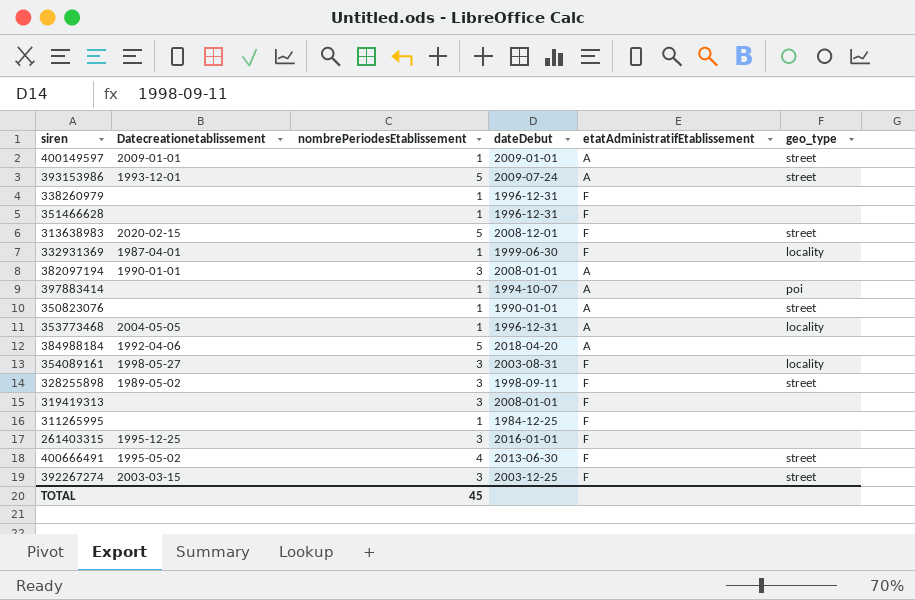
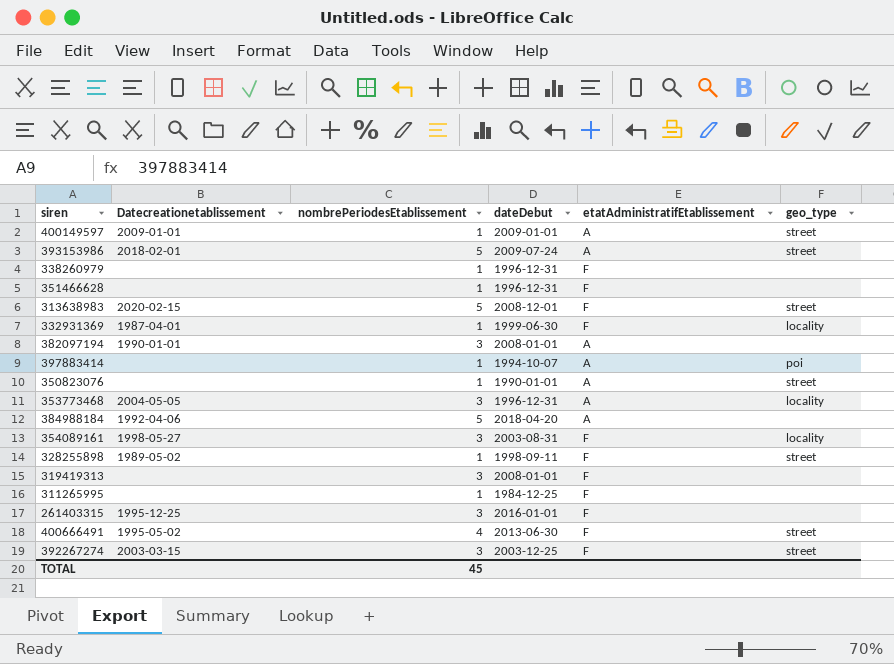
393153986 | Datecreationetablissement: 1993-12-01 -> 2018-02-01
353773468 | nombrePeriodesEtablissement: 1 -> 3
328255898 | nombrePeriodesEtablissement: 3 -> 1

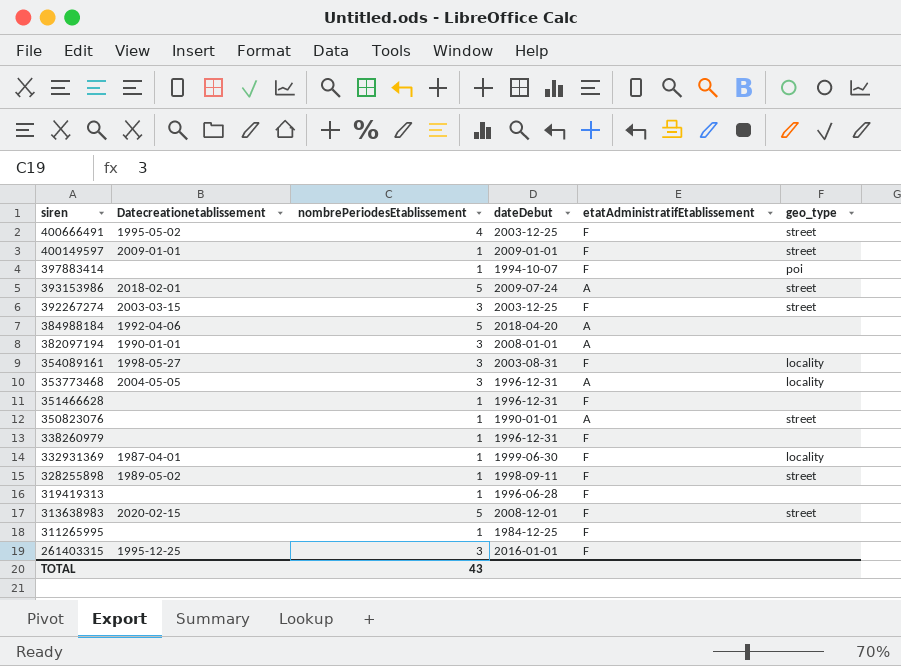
row order: none -> siren descending
400666491 | dateDebut: 2013-06-30 -> 2003-12-25
400149597 | etatAdministratifEtablissement: A -> F
397883414 | etatAdministratifEtablissement: A -> F
319419313 | nombrePeriodesEtablissement: 3 -> 1
319419313 | dateDebut: 2008-01-01 -> 1996-06-28
TOTAL | nombrePeriodesEtablissement: 45 -> 43

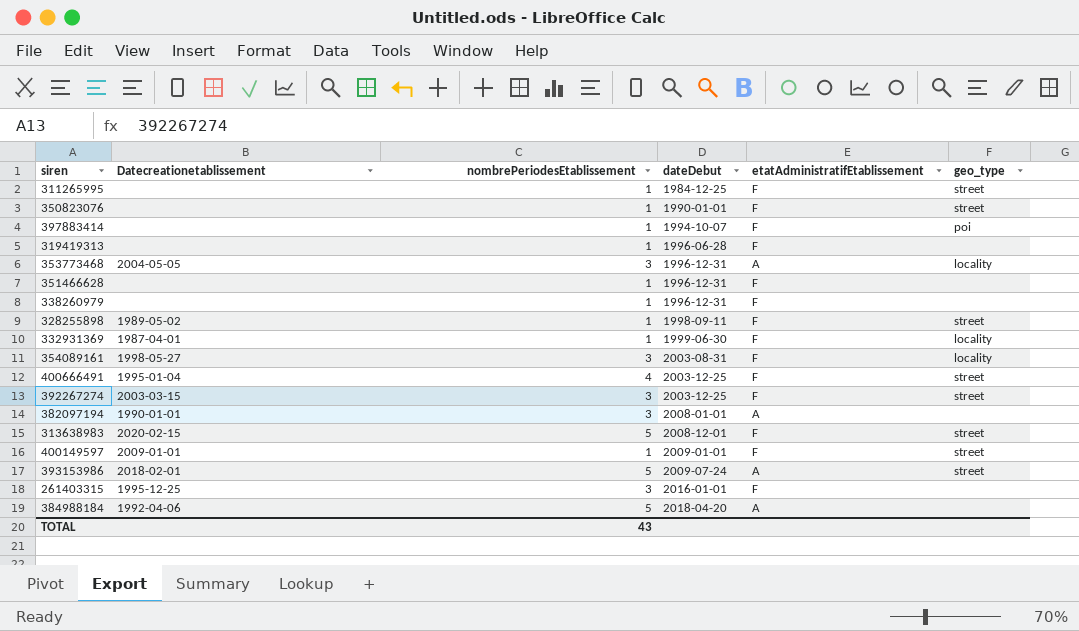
row order: siren descending -> dateDebut ascending
311265995 | geo_type: none -> street
350823076 | etatAdministratifEtablissement: A -> F
400666491 | Datecreationetablissement: 1995-05-02 -> 1995-01-04

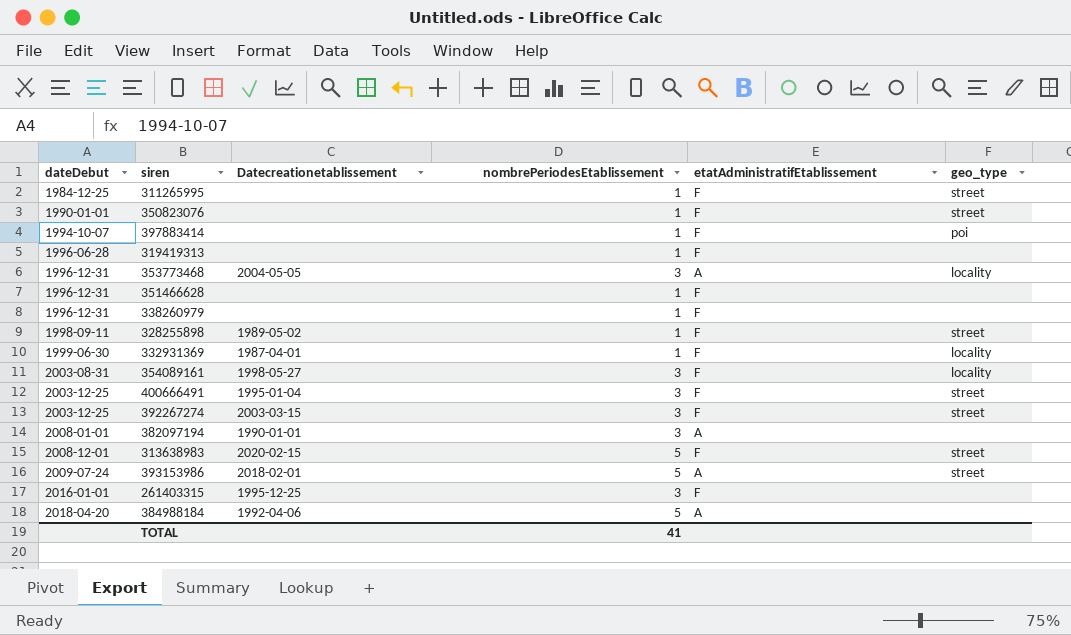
column dateDebut | position: 4 -> 1
row 400149597: 2009-01-01 | 1 | 2009-01-01 | F | street -> none
400666491 | nombrePeriodesEtablissement: 4 -> 3
TOTAL | nombrePeriodesEtablissement: 43 -> 41

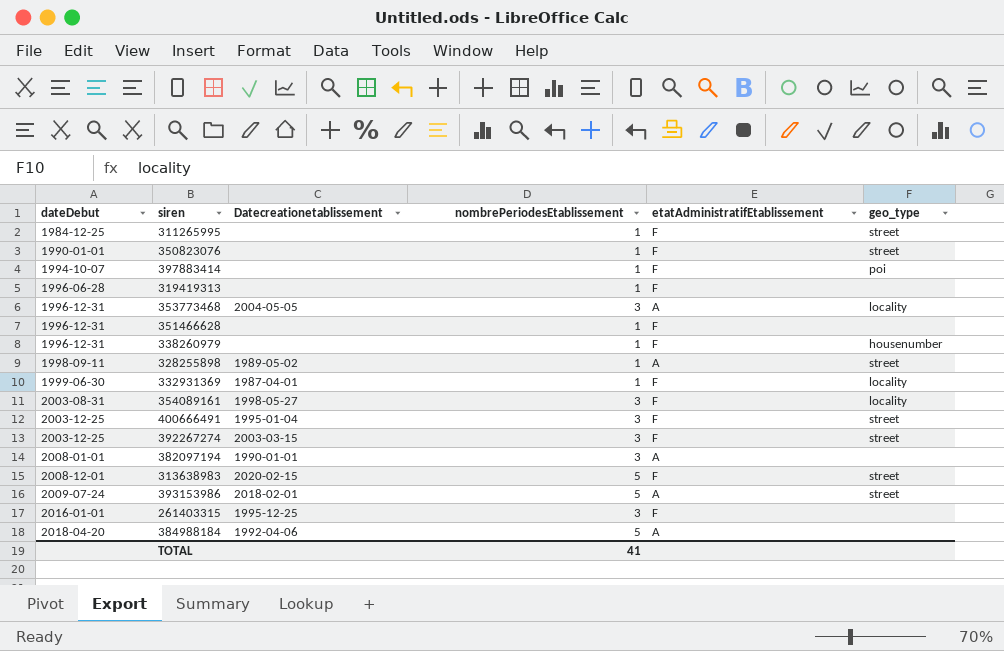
338260979 | geo_type: none -> housenumber
328255898 | etatAdministratifEtablissement: F -> A

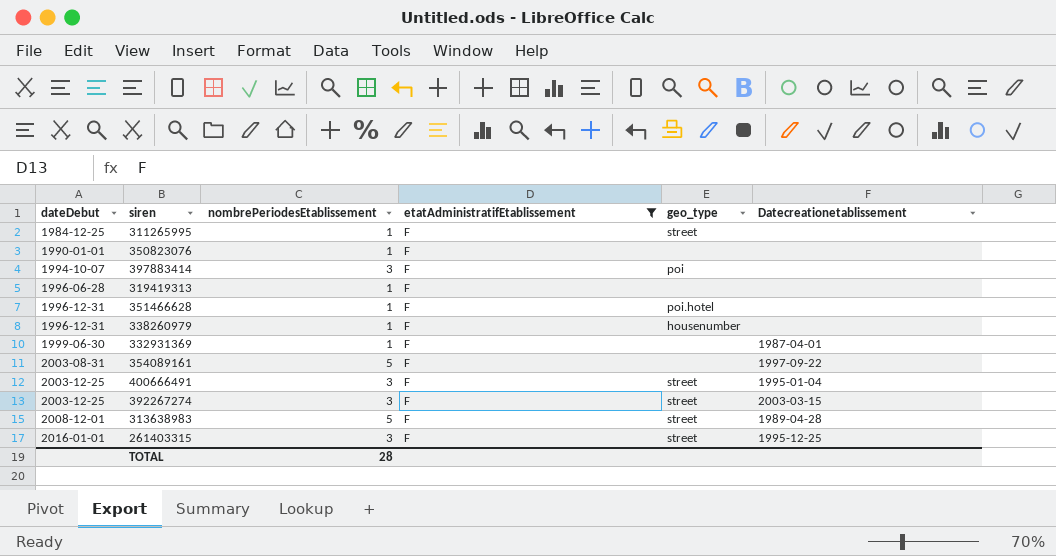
filter: none -> etatAdministratifEtablissement = F
column Datecreationetablissement | position: 3 -> 6
350823076 | geo_type: street -> none
397883414 | nombrePeriodesEtablissement: 1 -> 3
351466628 | geo_type: none -> poi.hotel
332931369 | geo_type: locality -> none
354089161 | nombrePeriodesEtablissement: 3 -> 5
354089161 | geo_type: locality -> none
354089161 | Datecreationetablissement: 1998-05-27 -> 1997-09-22
313638983 | Datecreationetablissement: 2020-02-15 -> 1989-04-28
261403315 | geo_type: none -> street
TOTAL | nombrePeriodesEtablissement: 41 -> 28

